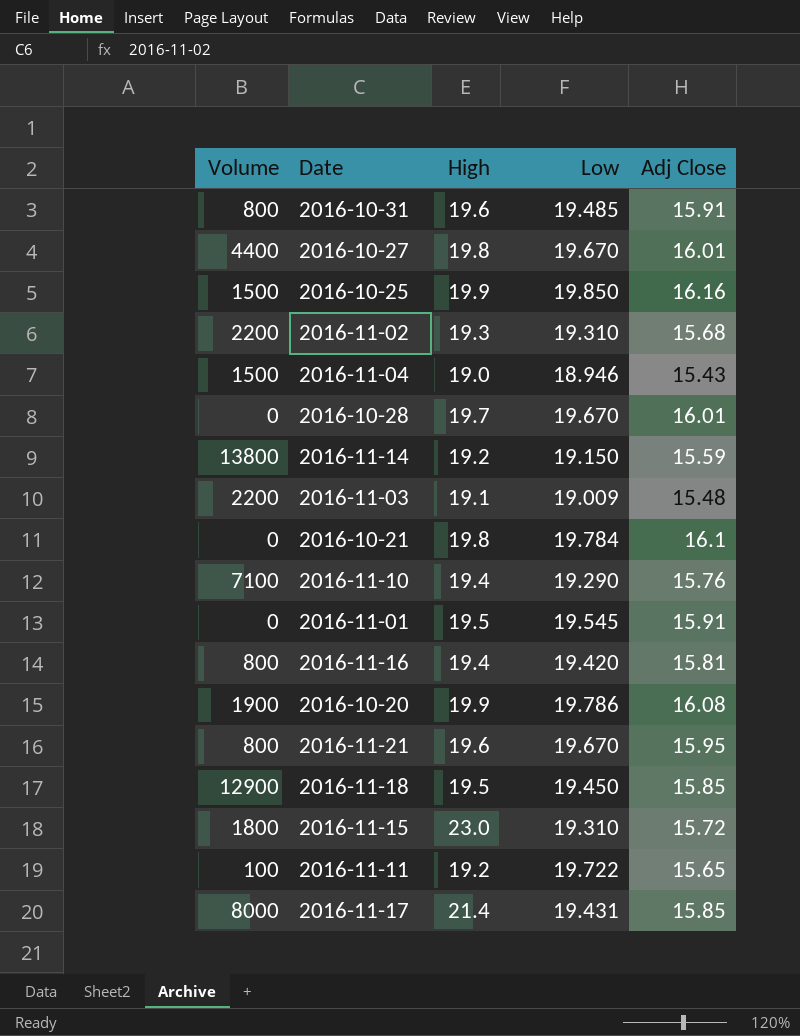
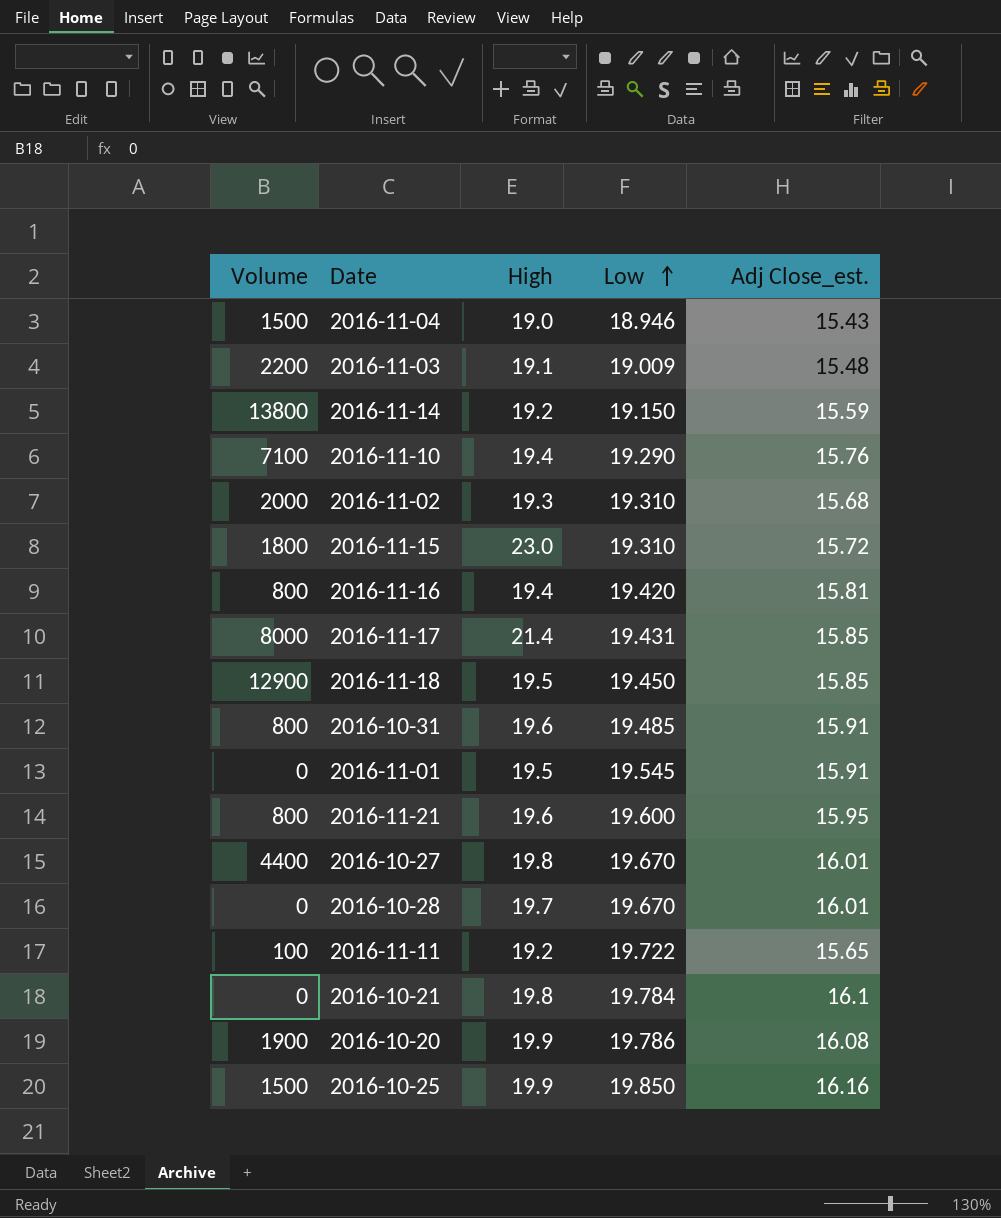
row order: none -> Low ascending
column name: Adj Close -> Adj Close_est.
2016-11-02 | Volume: 2200 -> 2000
2016-11-21 | Low: 19.670 -> 19.600

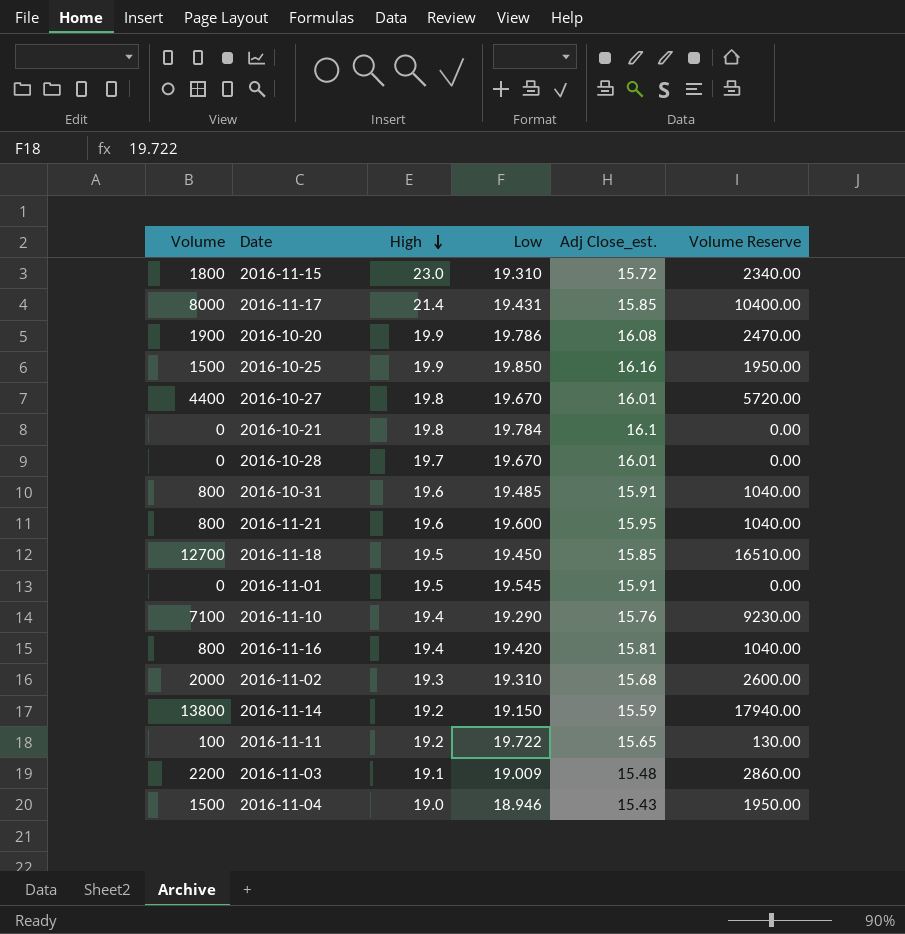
row order: Low ascending -> High descending
column Volume Reserve | formula: none -> [Volume] * 1.3
2016-11-18 | Volume: 12900 -> 12700

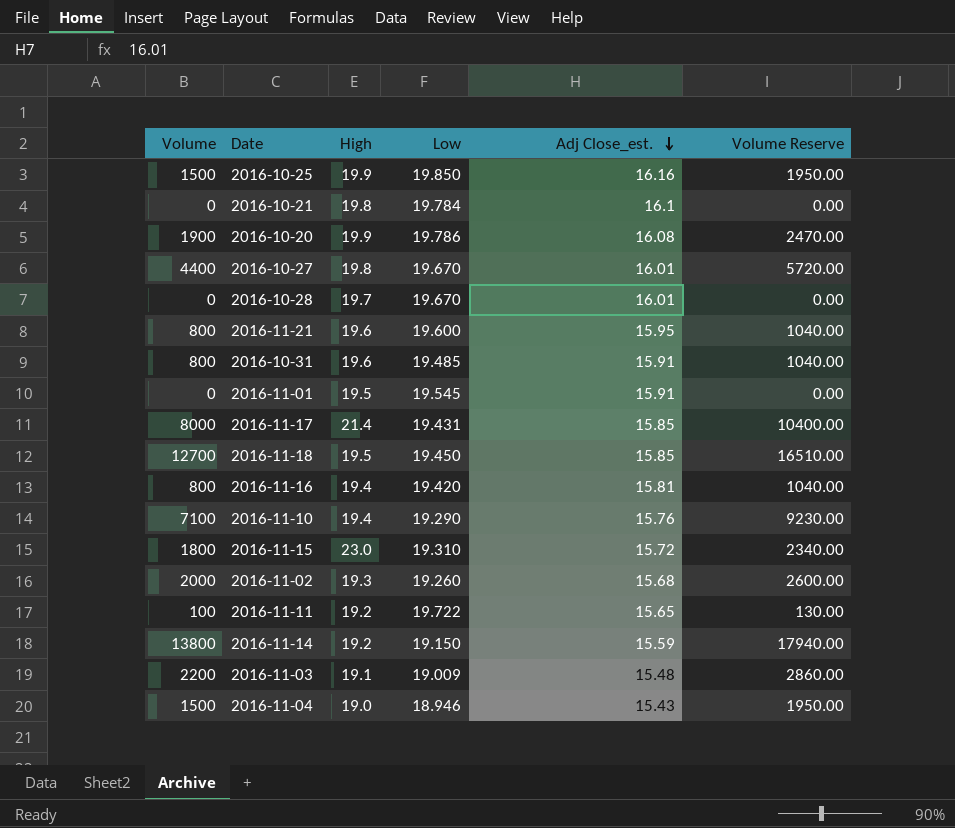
row order: High descending -> Adj Close_est. descending
2016-11-02 | Low: 19.310 -> 19.260

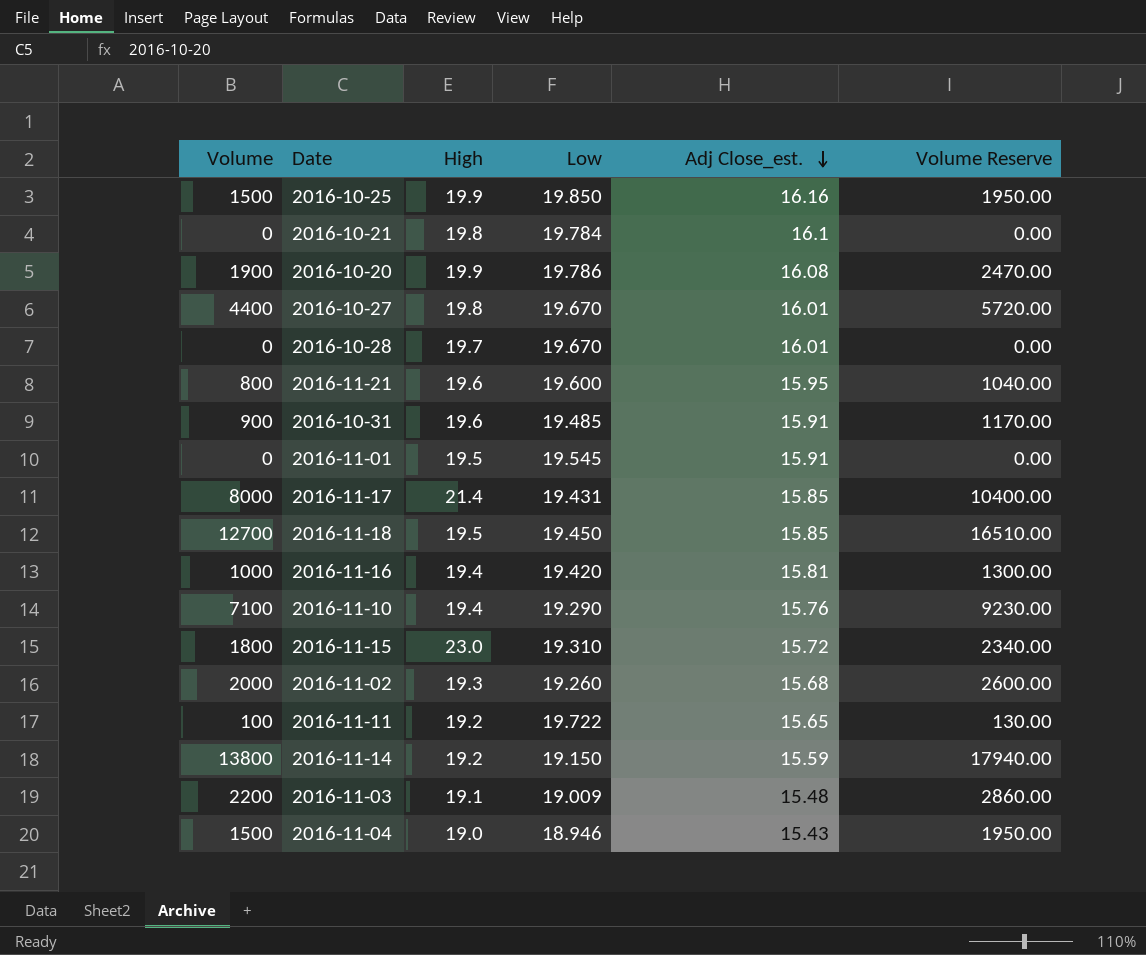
2016-10-31 | Volume: 800 -> 900
2016-10-31 | Volume Reserve: 1040.00 -> 1170.00
2016-11-16 | Volume: 800 -> 1000
2016-11-16 | Volume Reserve: 1040.00 -> 1300.00

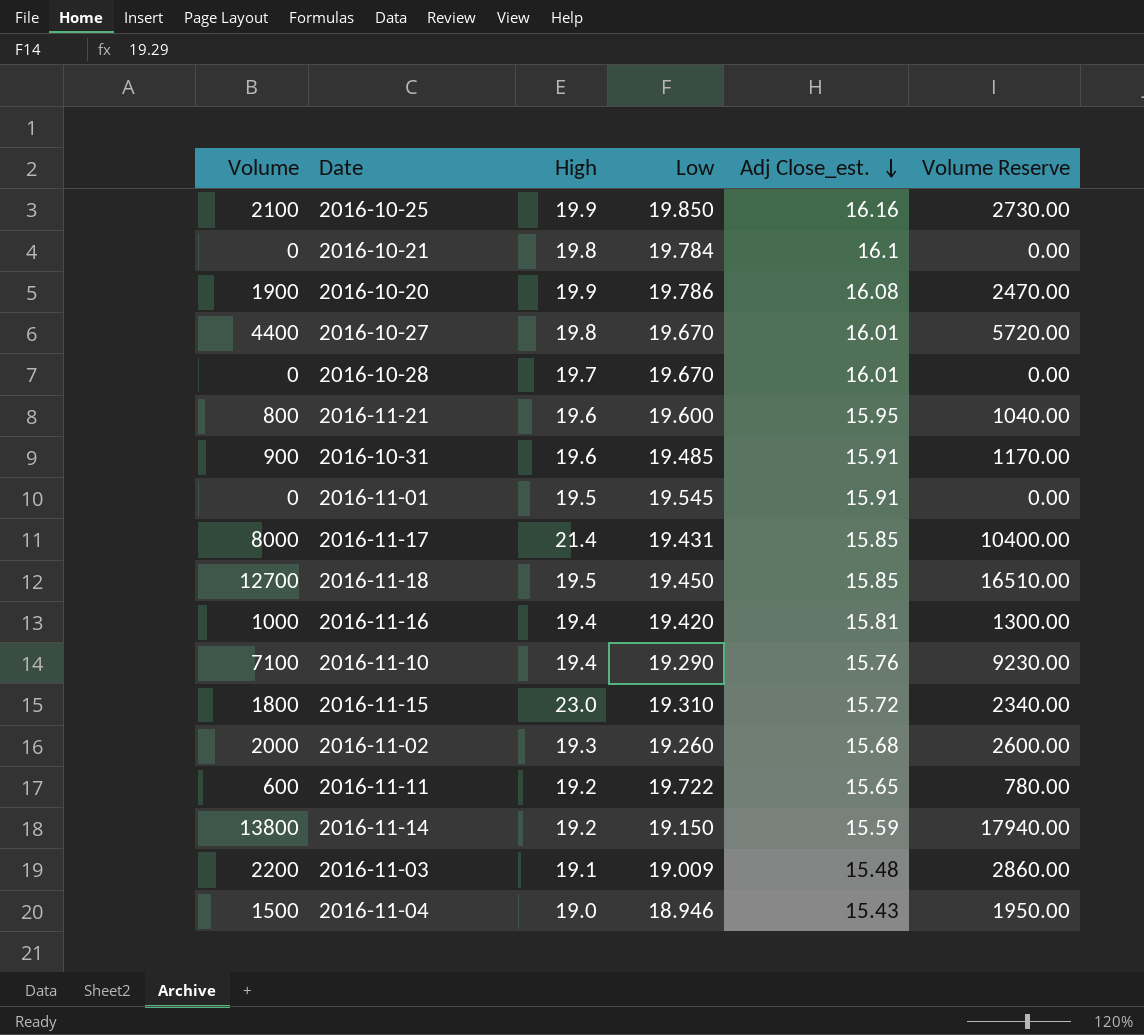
2016-10-25 | Volume: 1500 -> 2100
2016-10-25 | Volume Reserve: 1950.00 -> 2730.00
2016-11-11 | Volume: 100 -> 600
2016-11-11 | Volume Reserve: 130.00 -> 780.00

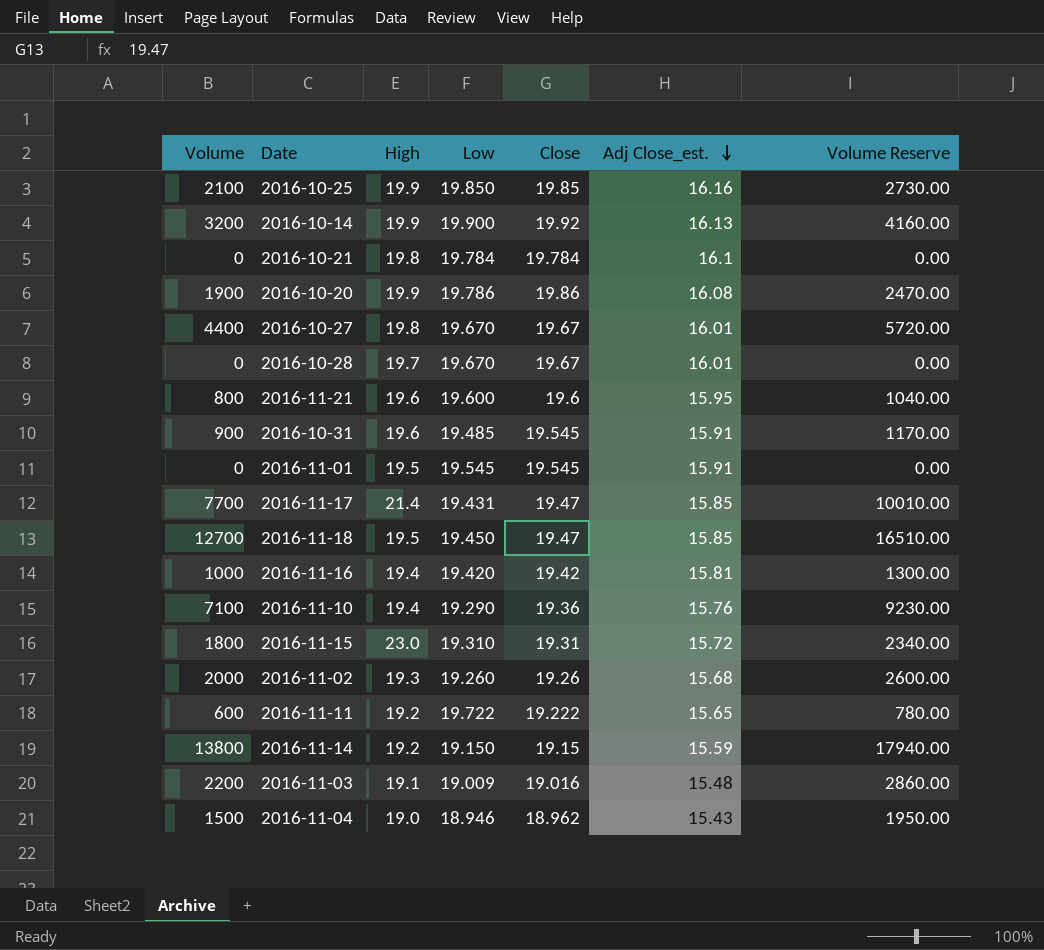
column Close | position: none -> 5
row 2016-10-14: none -> 3200 | 19.9 | 19.900 | 19.92 | 16.13 | 4160.00
2016-11-17 | Volume: 8000 -> 7700
2016-11-17 | Volume Reserve: 10400.00 -> 10010.00

